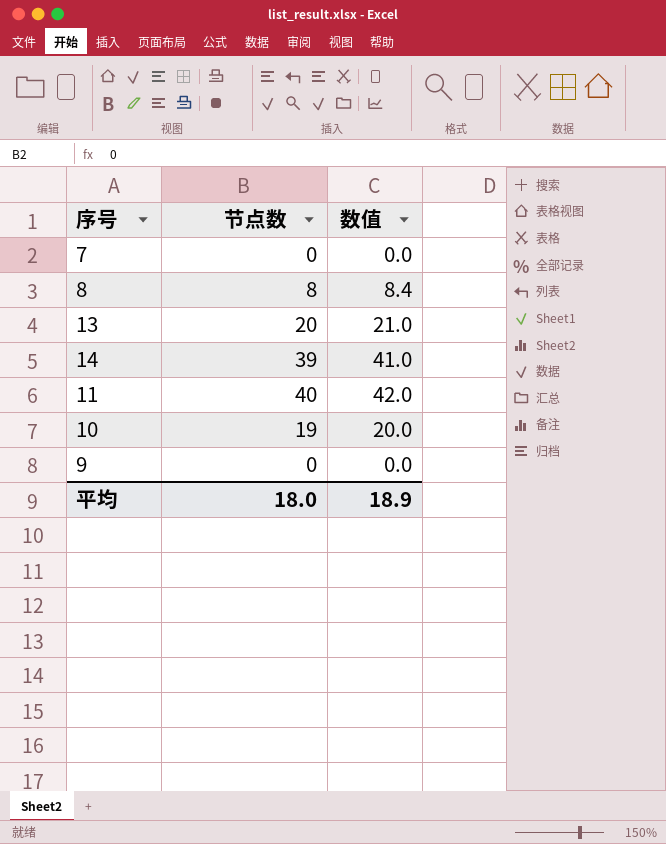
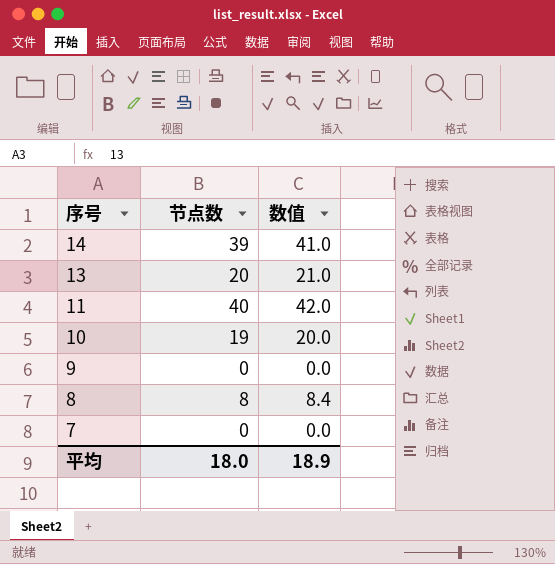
row order: none -> 序号 descending

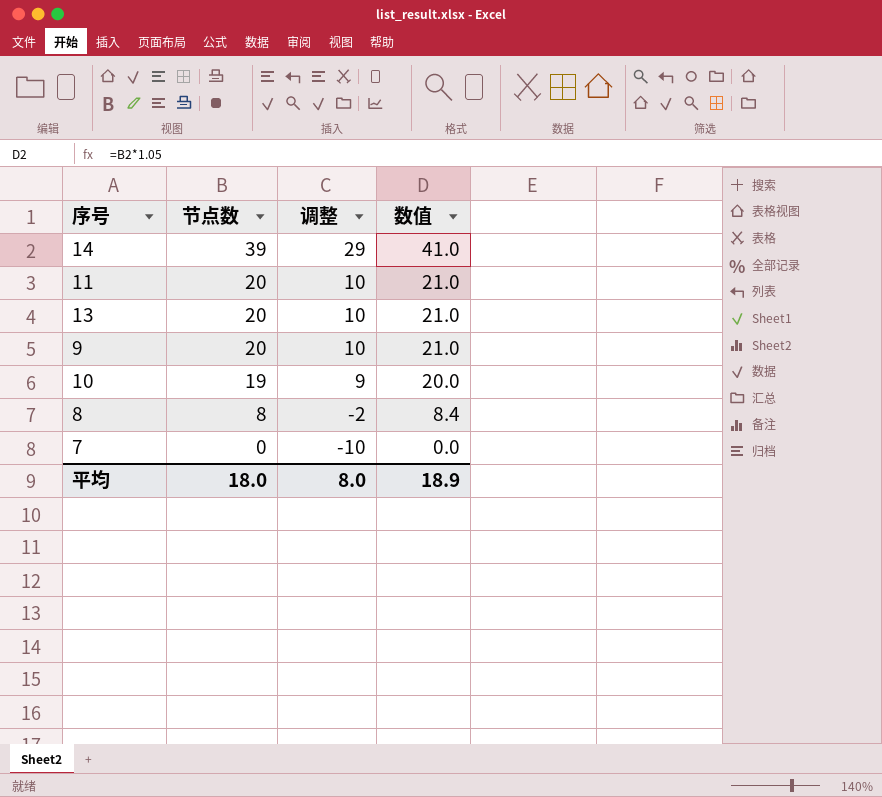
row order: 序号 descending -> 节点数 descending
column 调整 | formula: none -> [节点数] - 10
11 | 节点数: 40 -> 20
11 | 数值: 42.0 -> 21.0
9 | 节点数: 0 -> 20
9 | 数值: 0.0 -> 21.0

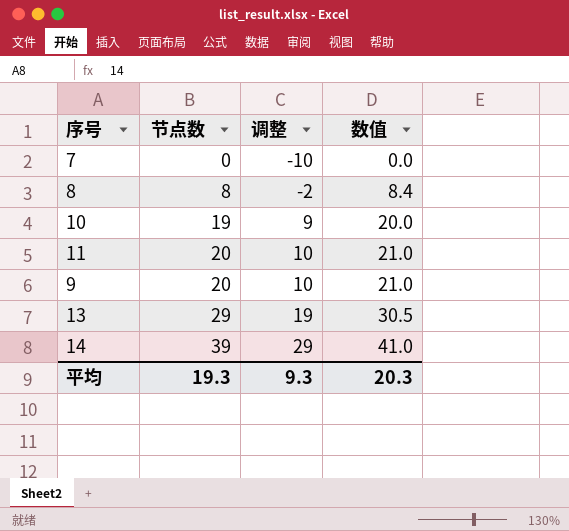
row order: 节点数 descending -> 节点数 ascending
13 | 节点数: 20 -> 29
13 | 调整: 10 -> 19
13 | 数值: 21.0 -> 30.5
平均 | 节点数: 18.0 -> 19.3
平均 | 调整: 8.0 -> 9.3
平均 | 数值: 18.9 -> 20.3

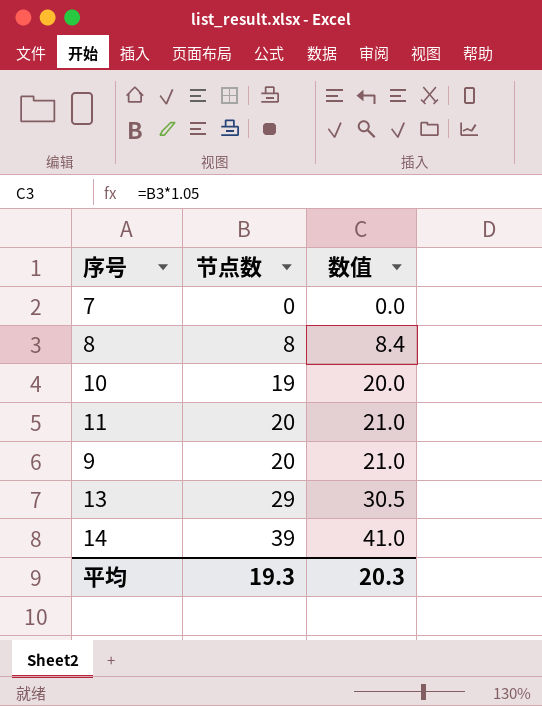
column 调整 | formula: [节点数] - 10 -> none

